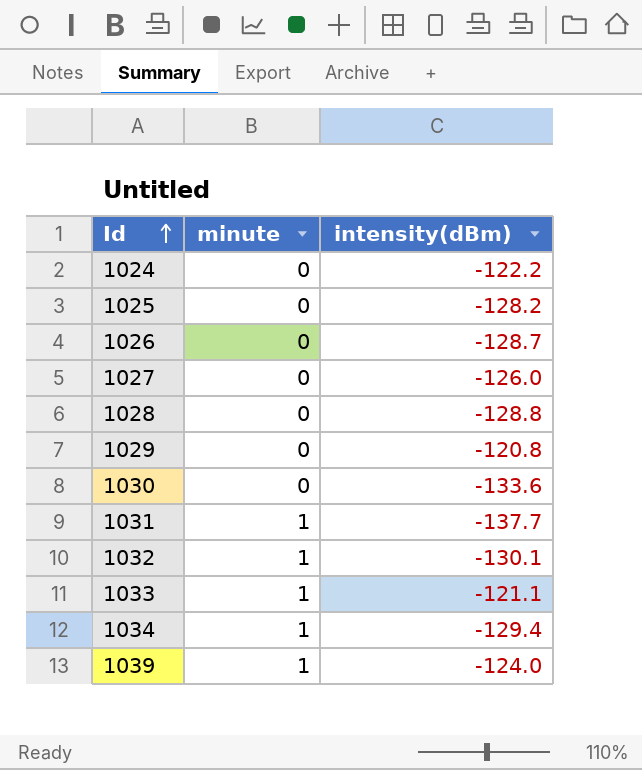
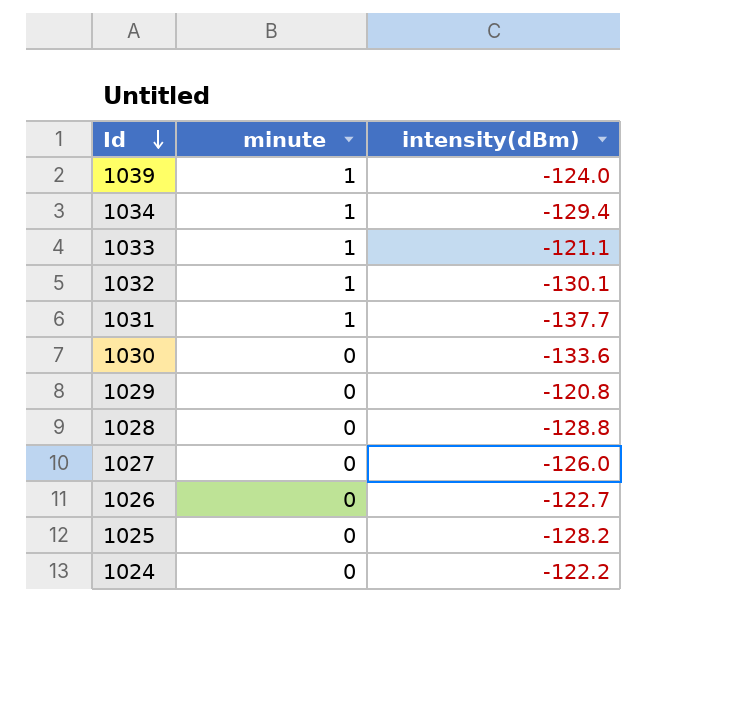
row order: Id ascending -> Id descending
1026 | intensity(dBm): -128.7 -> -122.7

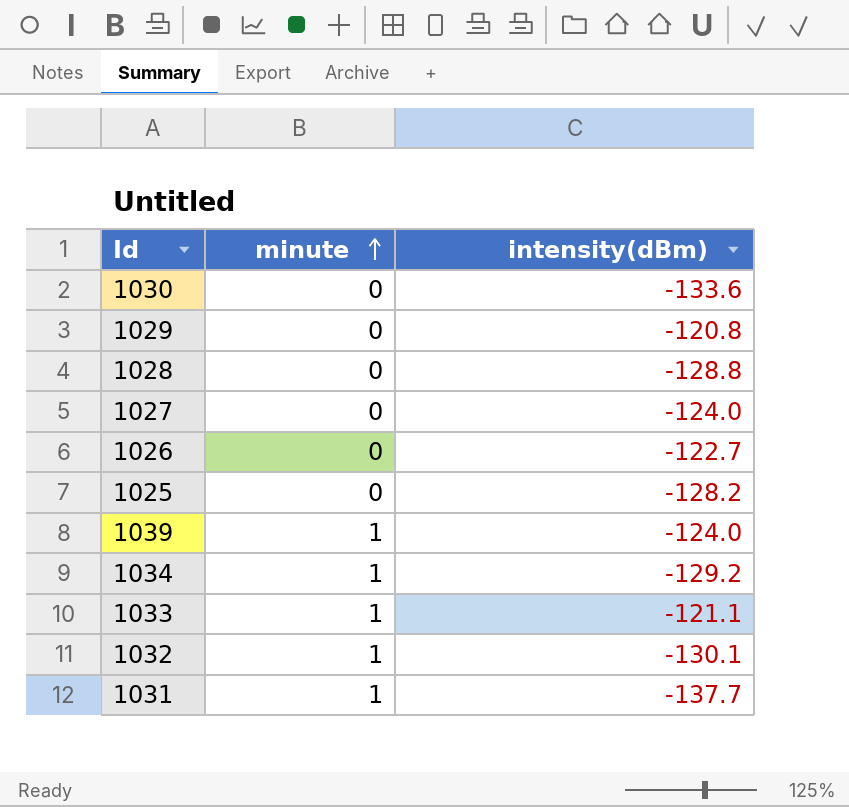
row order: Id descending -> minute ascending
row 1024: 0 | -122.2 -> none
1027 | intensity(dBm): -126.0 -> -124.0
1034 | intensity(dBm): -129.4 -> -129.2

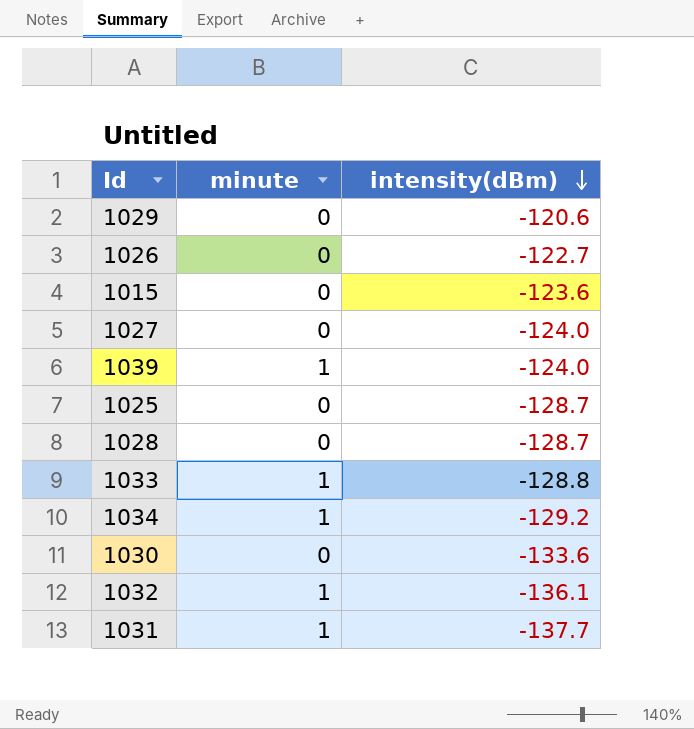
row order: minute ascending -> intensity(dBm) descending
1029 | intensity(dBm): -120.8 -> -120.6
row 1015: none -> 0 | -123.6
1025 | intensity(dBm): -128.2 -> -128.7
1028 | intensity(dBm): -128.8 -> -128.7
1033 | intensity(dBm): -121.1 -> -128.8
1032 | intensity(dBm): -130.1 -> -136.1

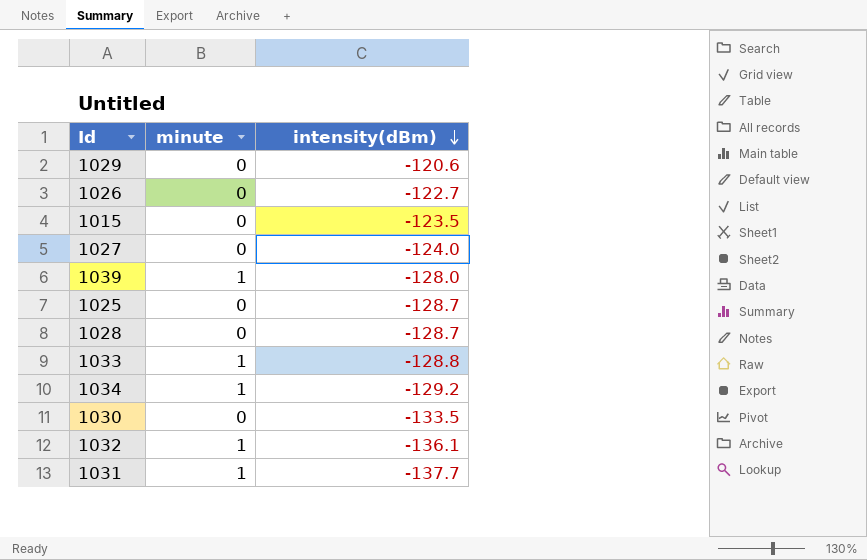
1015 | intensity(dBm): -123.6 -> -123.5
1039 | intensity(dBm): -124.0 -> -128.0
1030 | intensity(dBm): -133.6 -> -133.5

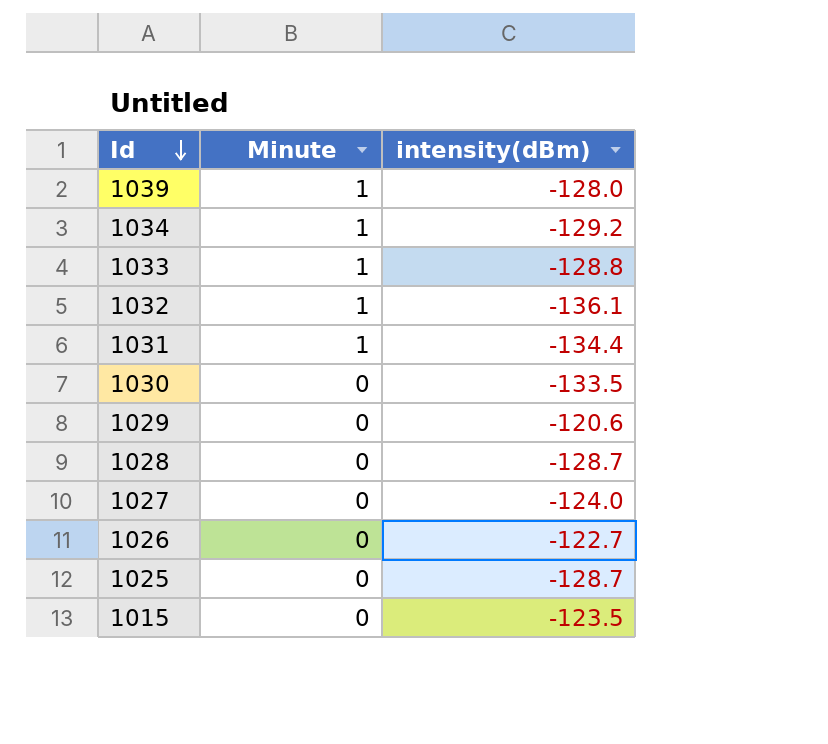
row order: intensity(dBm) descending -> Id descending
column name: minute -> Minute
1031 | intensity(dBm): -137.7 -> -134.4

